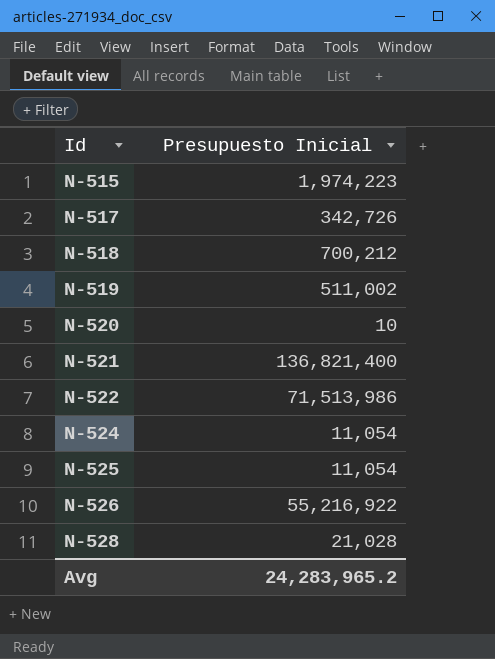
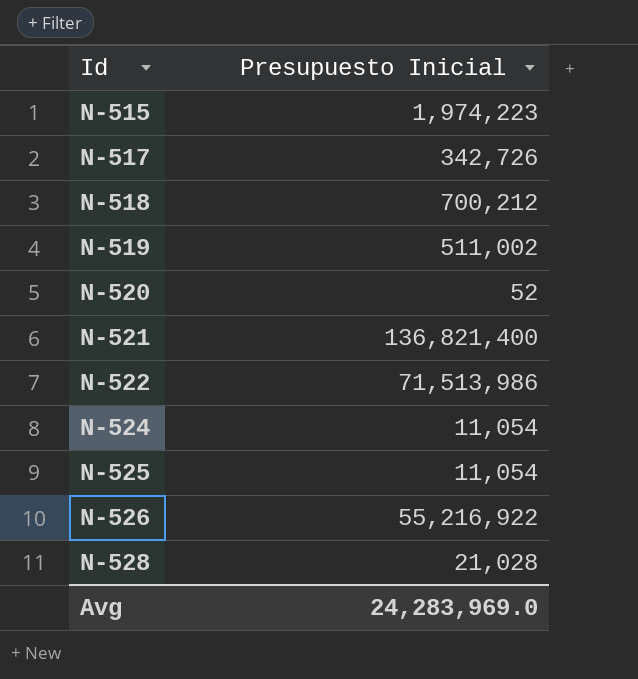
N-520 | Presupuesto Inicial: 10 -> 52
Avg | Presupuesto Inicial: 24,283,965.2 -> 24,283,969.0

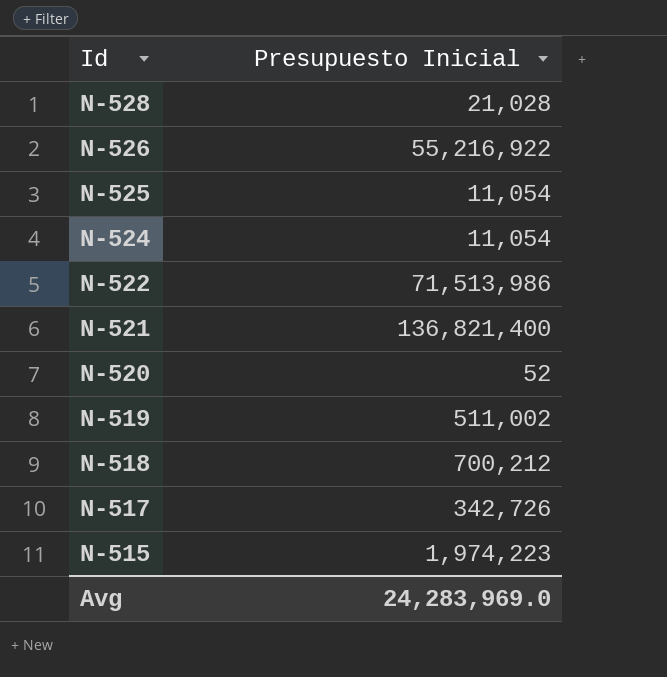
row order: Id ascending -> Id descending

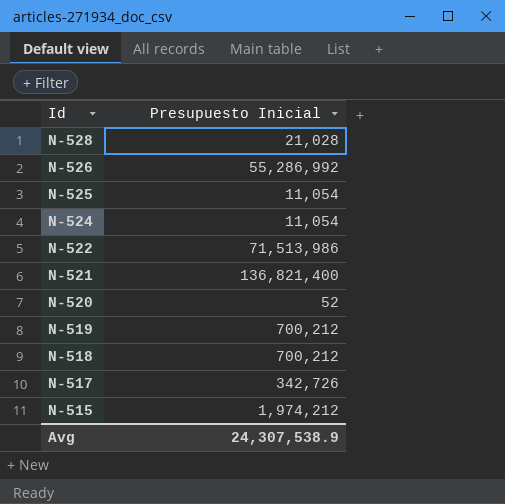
N-526 | Presupuesto Inicial: 55,216,922 -> 55,286,992
N-519 | Presupuesto Inicial: 511,002 -> 700,212
N-515 | Presupuesto Inicial: 1,974,223 -> 1,974,212
Avg | Presupuesto Inicial: 24,283,969.0 -> 24,307,538.9

